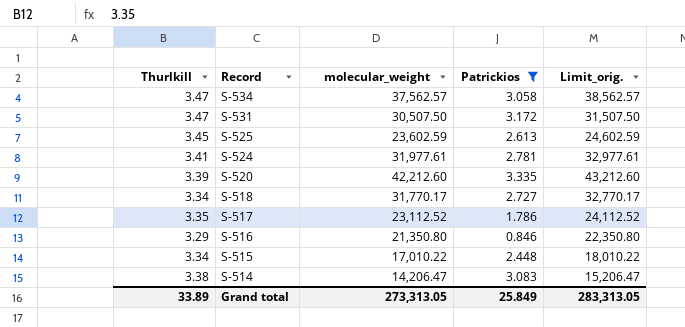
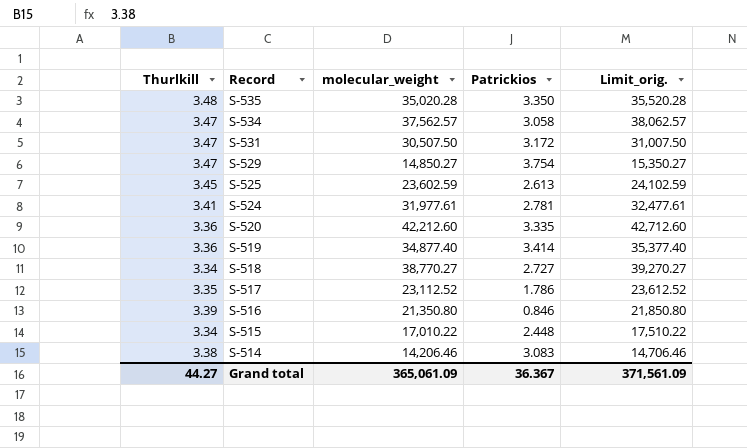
filter: Patrickios <= 3.335 -> none
column Limit_orig. | formula: [molecular_weight] + 1000 -> [molecular_weight] + 500
S-520 | Thurlkill: 3.39 -> 3.36
S-518 | molecular_weight: 31,770.17 -> 38,770.27
S-516 | Thurlkill: 3.29 -> 3.39
S-514 | molecular_weight: 14,206.47 -> 14,206.46
Grand total | Thurlkill: 33.89 -> 44.27
Grand total | molecular_weight: 273,313.05 -> 365,061.09
Grand total | Patrickios: 25.849 -> 36.367
Grand total | Limit_orig.: 283,313.05 -> 371,561.09

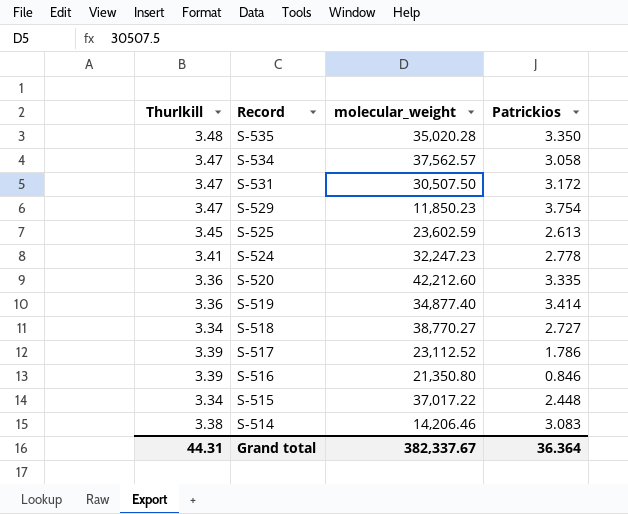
column Limit_orig. | formula: [molecular_weight] + 500 -> none
S-529 | molecular_weight: 14,850.27 -> 11,850.23
S-524 | molecular_weight: 31,977.61 -> 32,247.23
S-524 | Patrickios: 2.781 -> 2.778
S-517 | Thurlkill: 3.35 -> 3.39
S-515 | molecular_weight: 17,010.22 -> 37,017.22
Grand total | Thurlkill: 44.27 -> 44.31
Grand total | molecular_weight: 365,061.09 -> 382,337.67
Grand total | Patrickios: 36.367 -> 36.364

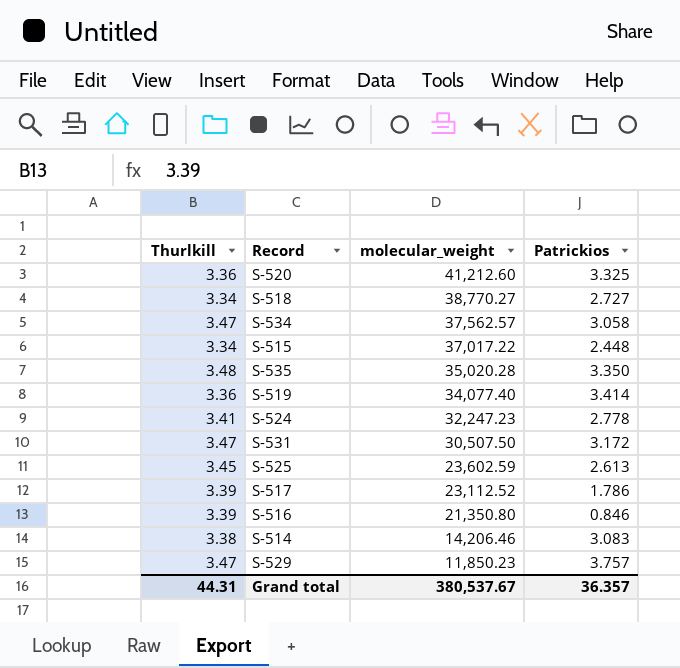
row order: Record descending -> molecular_weight descending
S-520 | molecular_weight: 42,212.60 -> 41,212.60
S-520 | Patrickios: 3.335 -> 3.325
S-519 | molecular_weight: 34,877.40 -> 34,077.40
S-529 | Patrickios: 3.754 -> 3.757
Grand total | molecular_weight: 382,337.67 -> 380,537.67
Grand total | Patrickios: 36.364 -> 36.357

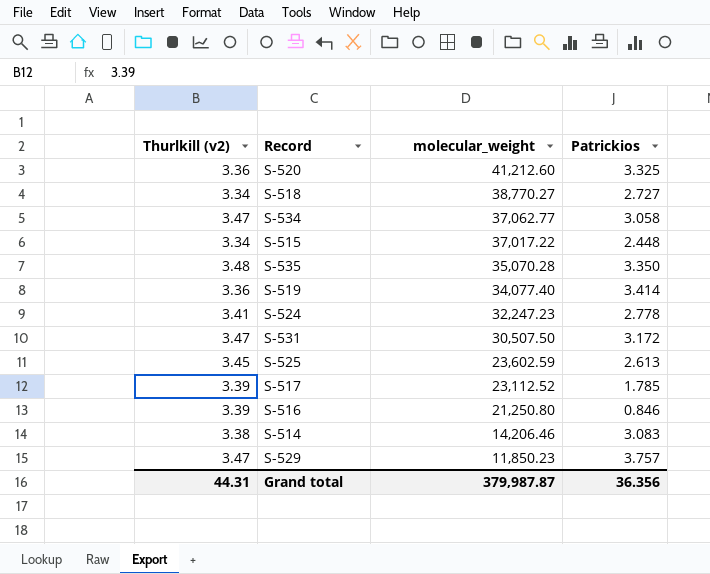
column name: Thurlkill -> Thurlkill (v2)
S-534 | molecular_weight: 37,562.57 -> 37,062.77
S-535 | molecular_weight: 35,020.28 -> 35,070.28
S-517 | Patrickios: 1.786 -> 1.785
S-516 | molecular_weight: 21,350.80 -> 21,250.80
Grand total | molecular_weight: 380,537.67 -> 379,987.87
Grand total | Patrickios: 36.357 -> 36.356

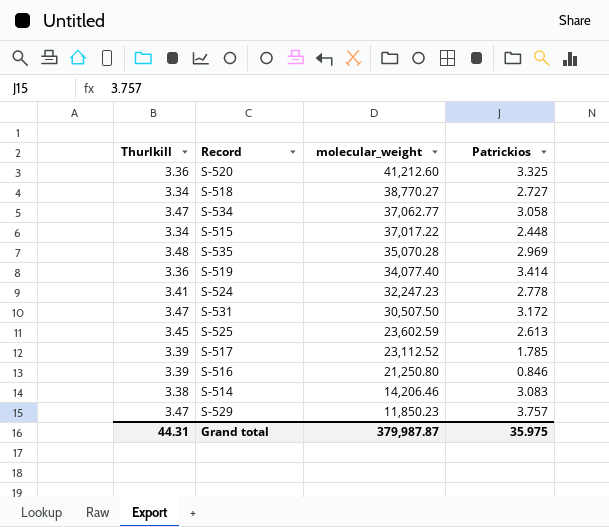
column name: Thurlkill (v2) -> Thurlkill
S-535 | Patrickios: 3.350 -> 2.969
Grand total | Patrickios: 36.356 -> 35.975

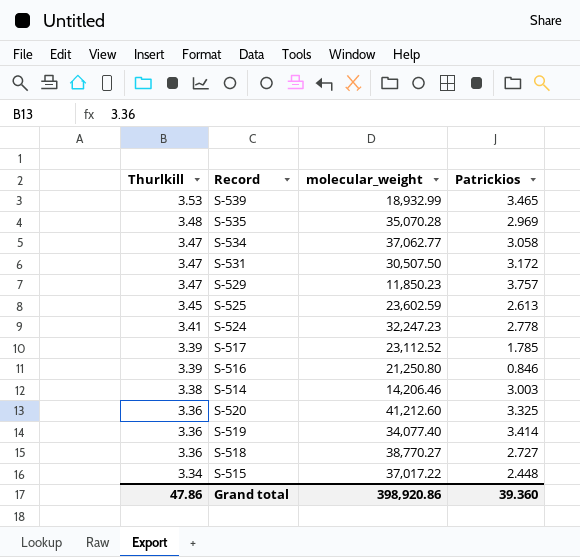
row order: molecular_weight descending -> Thurlkill descending
row S-539: none -> 3.53 | 18,932.99 | 3.465
S-514 | Patrickios: 3.083 -> 3.003
S-518 | Thurlkill: 3.34 -> 3.36
Grand total | Thurlkill: 44.31 -> 47.86
Grand total | molecular_weight: 379,987.87 -> 398,920.86
Grand total | Patrickios: 35.975 -> 39.360

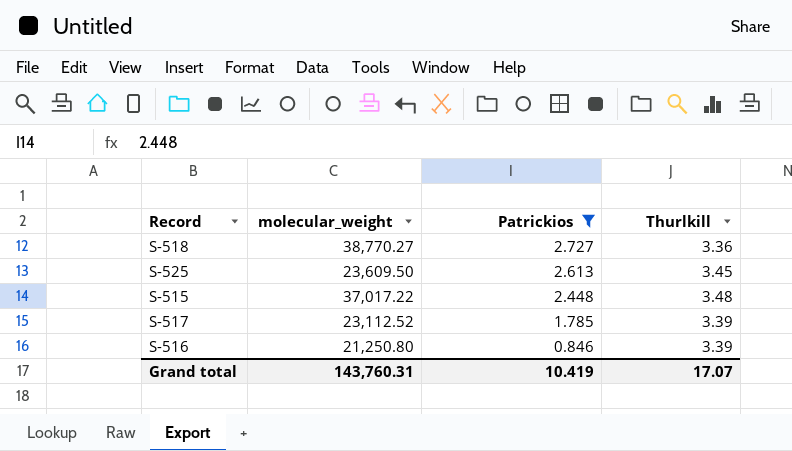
filter: none -> Patrickios <= 2.727
row order: Thurlkill descending -> Patrickios descending
column Thurlkill | position: 1 -> 4
S-525 | molecular_weight: 23,602.59 -> 23,609.50
S-515 | Thurlkill: 3.34 -> 3.48
Grand total | molecular_weight: 398,920.86 -> 143,760.31
Grand total | Patrickios: 39.360 -> 10.419
Grand total | Thurlkill: 47.86 -> 17.07

